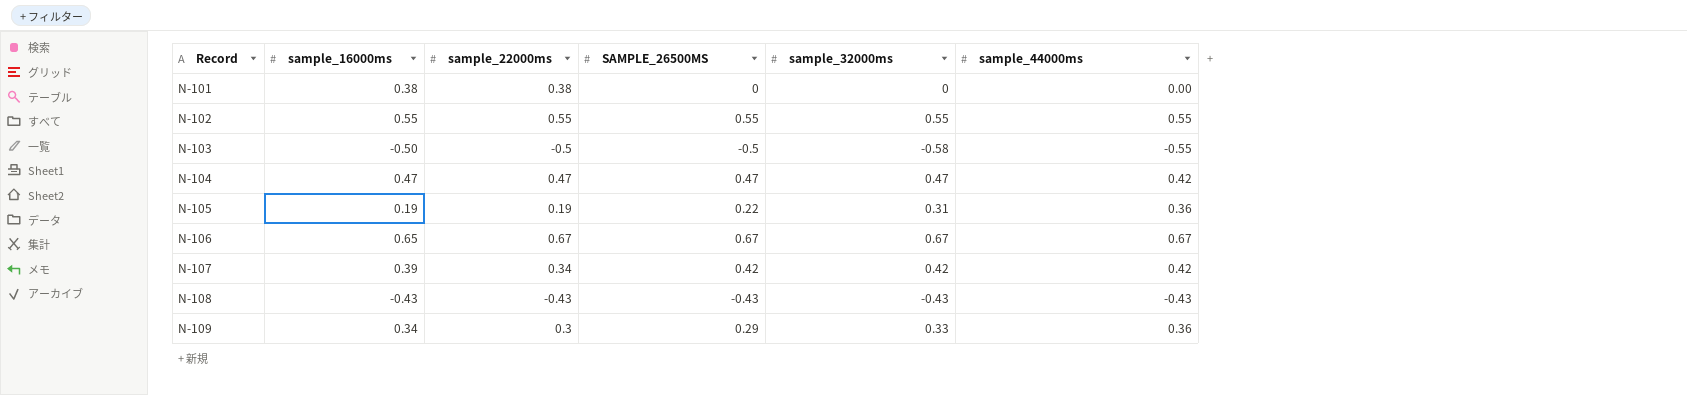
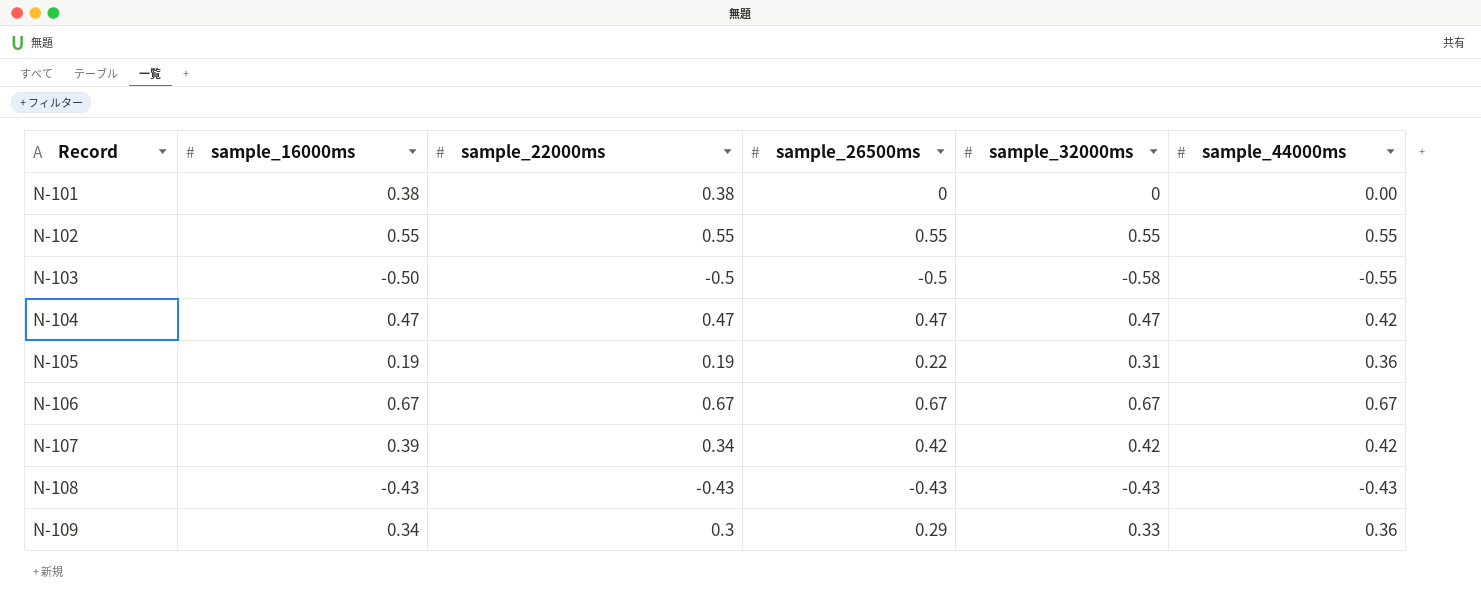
column name: SAMPLE_26500MS -> sample_26500ms
N-106 | sample_16000ms: 0.65 -> 0.67

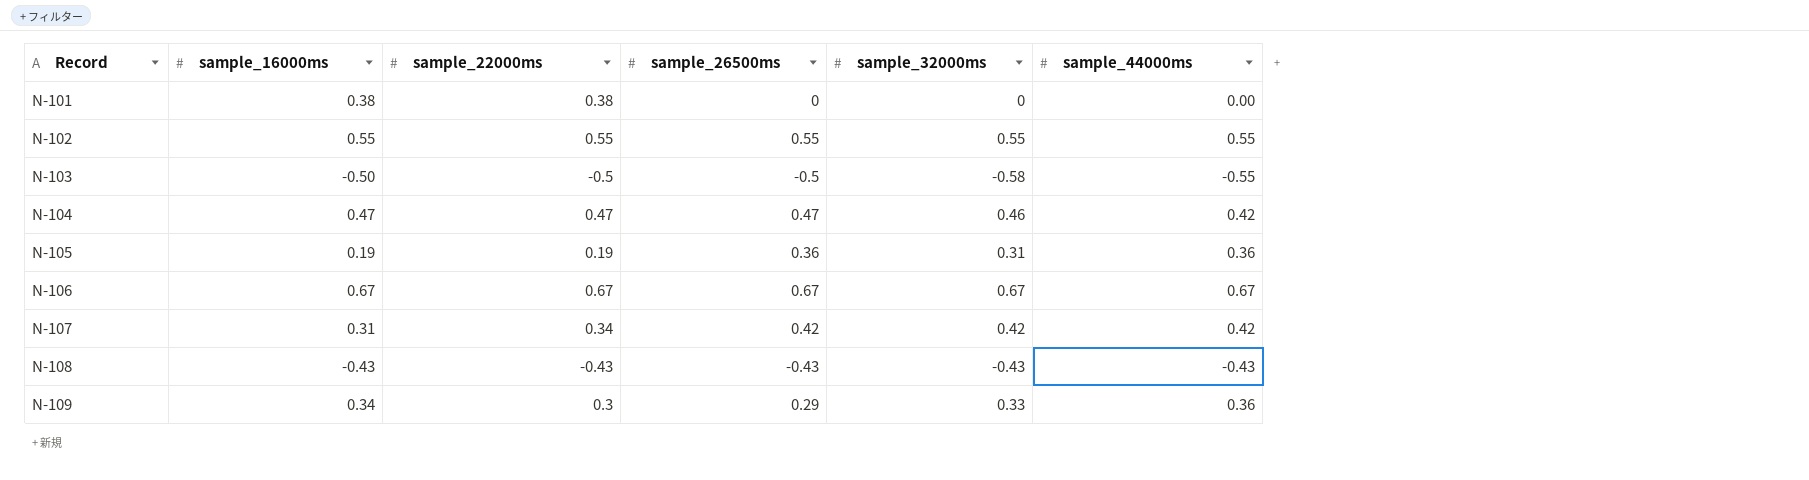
N-104 | sample_32000ms: 0.47 -> 0.46
N-105 | sample_26500ms: 0.22 -> 0.36
N-107 | sample_16000ms: 0.39 -> 0.31

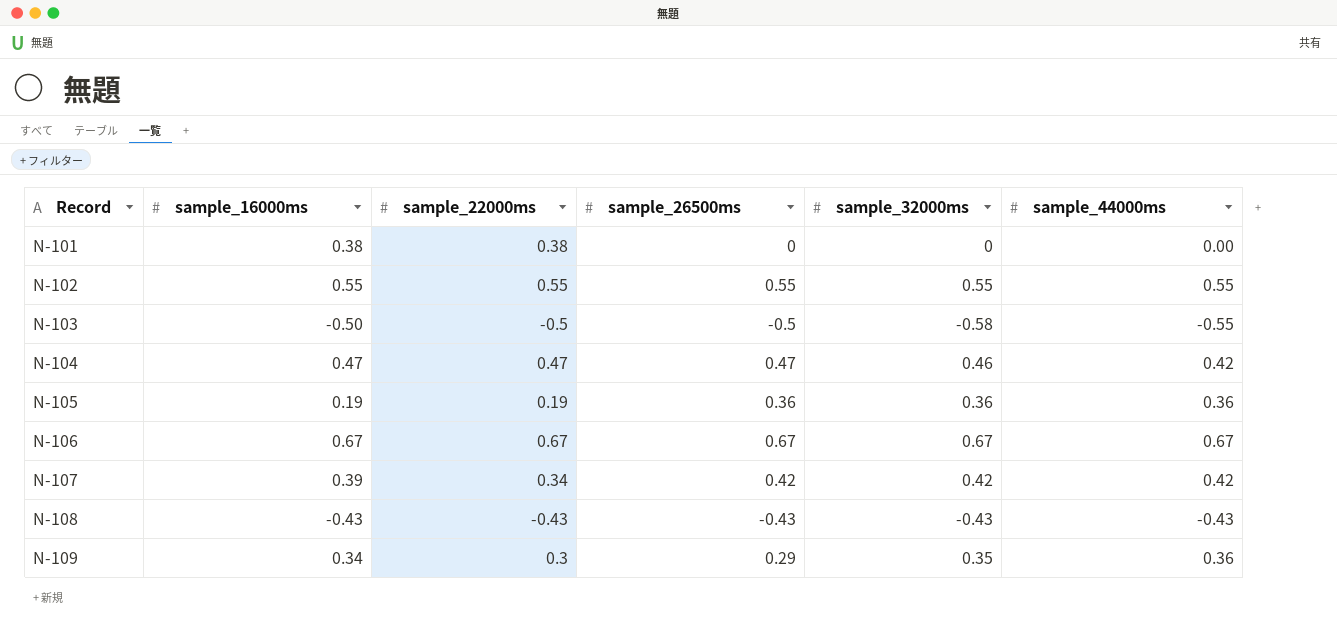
N-105 | sample_32000ms: 0.31 -> 0.36
N-107 | sample_16000ms: 0.31 -> 0.39
N-109 | sample_32000ms: 0.33 -> 0.35

